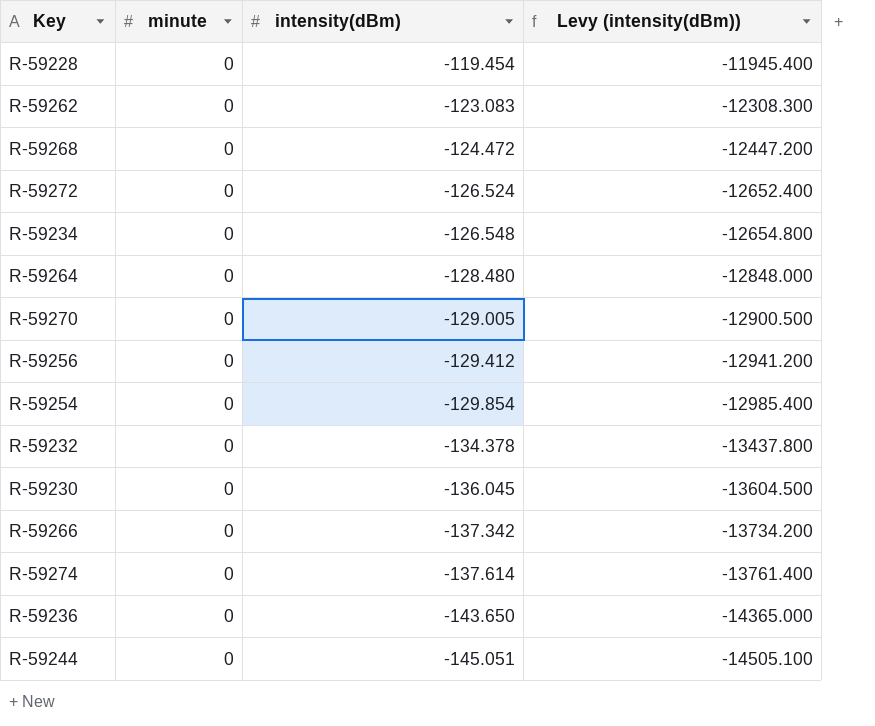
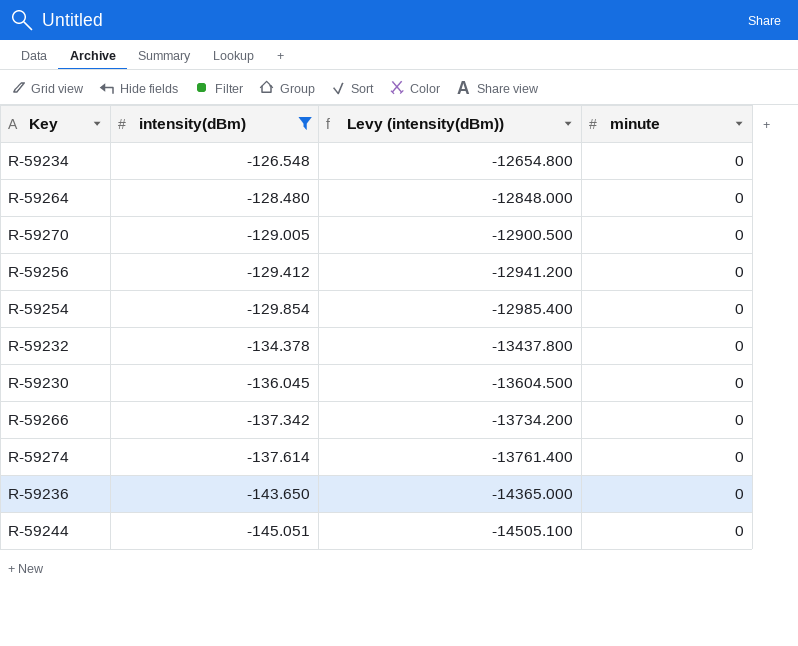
filter: none -> intensity(dBm) <= -126.548
column minute | position: 2 -> 4

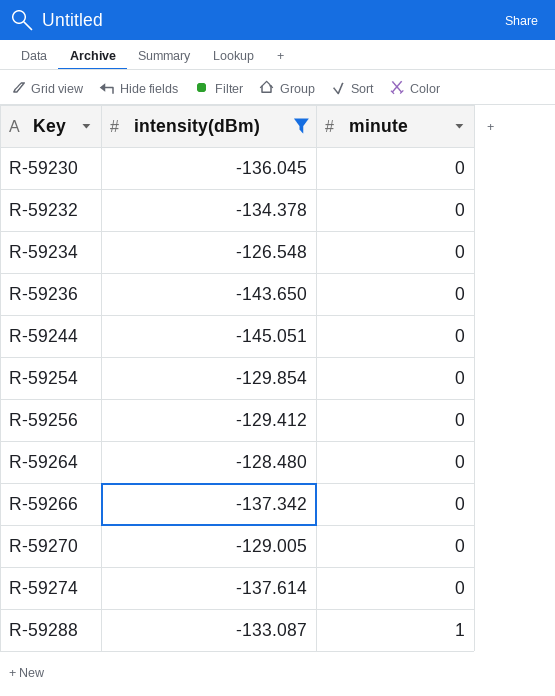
row order: intensity(dBm) descending -> Key ascending
column Levy (intensity(dBm)) | formula: [intensity(dBm)] * 100 -> none
row R-59288: none -> -133.087 | 1

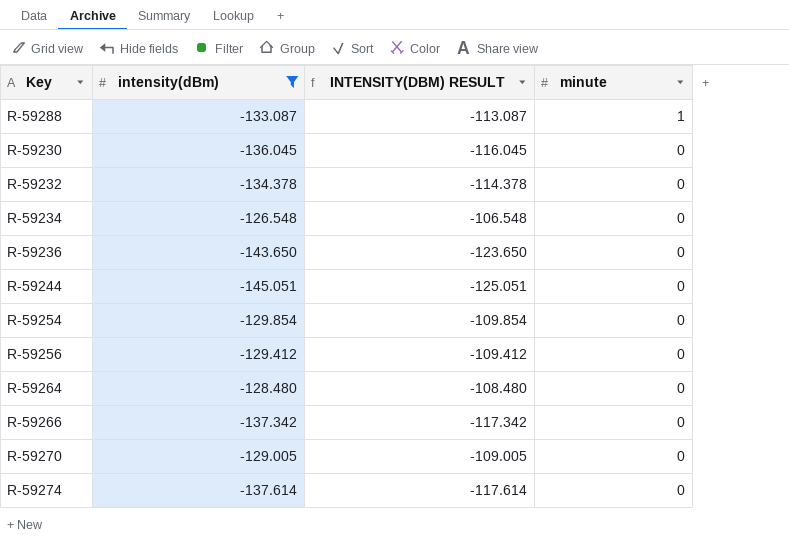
row order: Key ascending -> minute descending
column INTENSITY(DBM) RESULT | formula: none -> [intensity(dBm)] + 20

